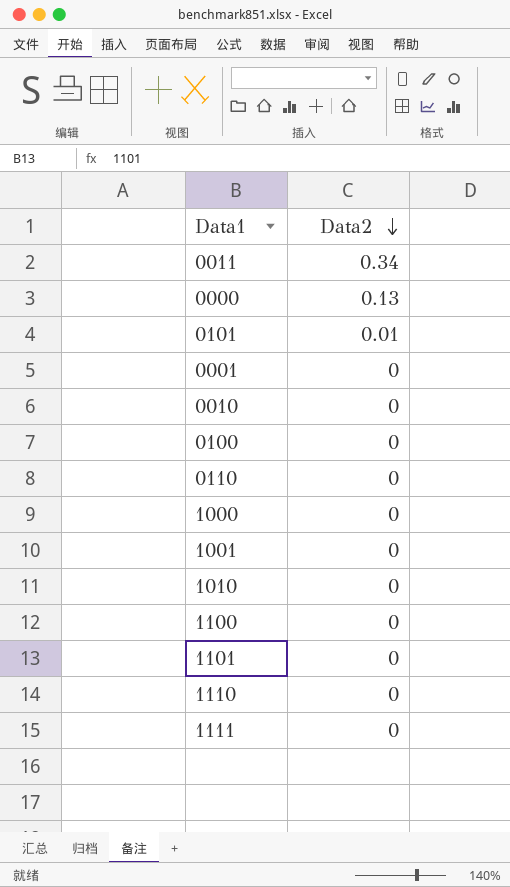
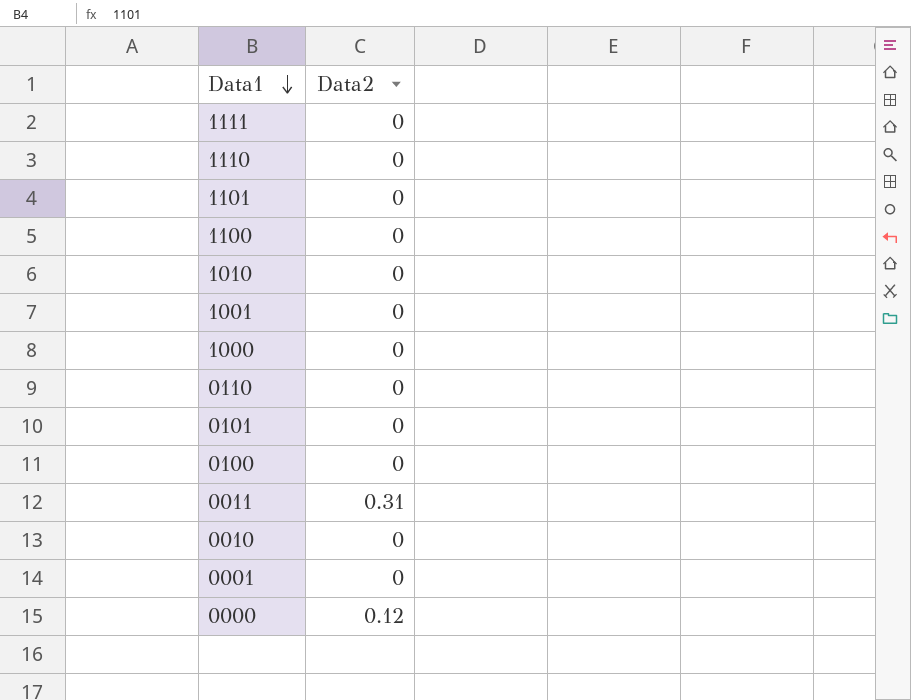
row order: Data2 descending -> Data1 descending
0101 | Data2: 0.01 -> 0
0011 | Data2: 0.34 -> 0.31
0000 | Data2: 0.13 -> 0.12

